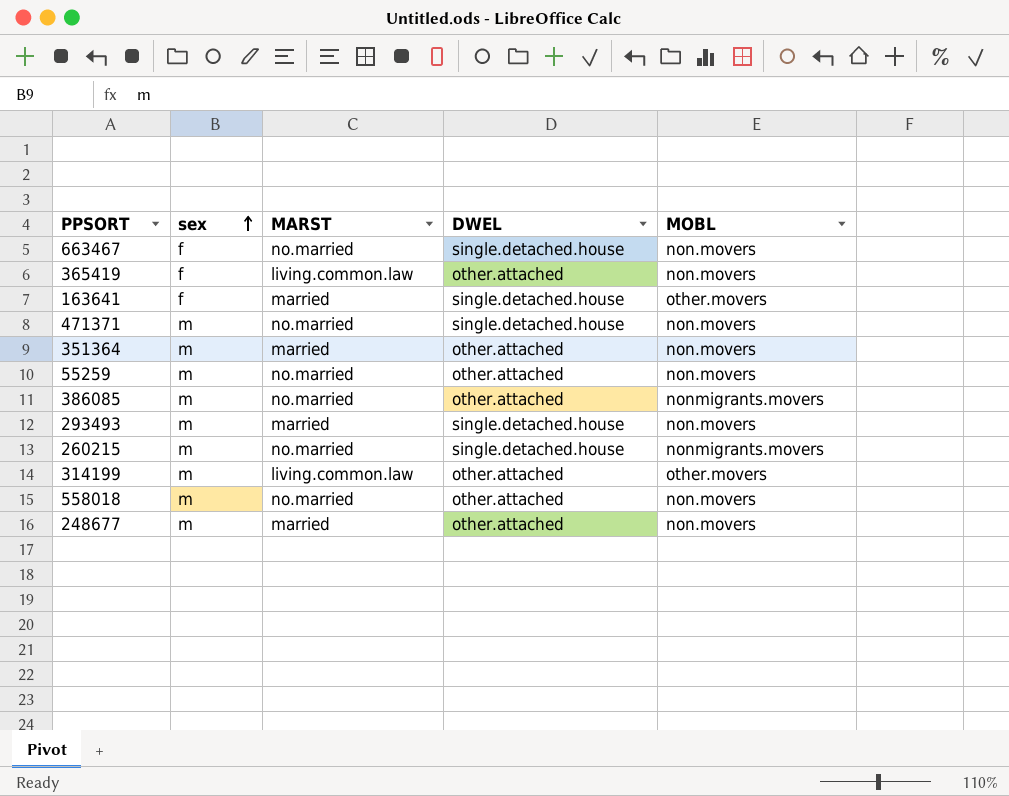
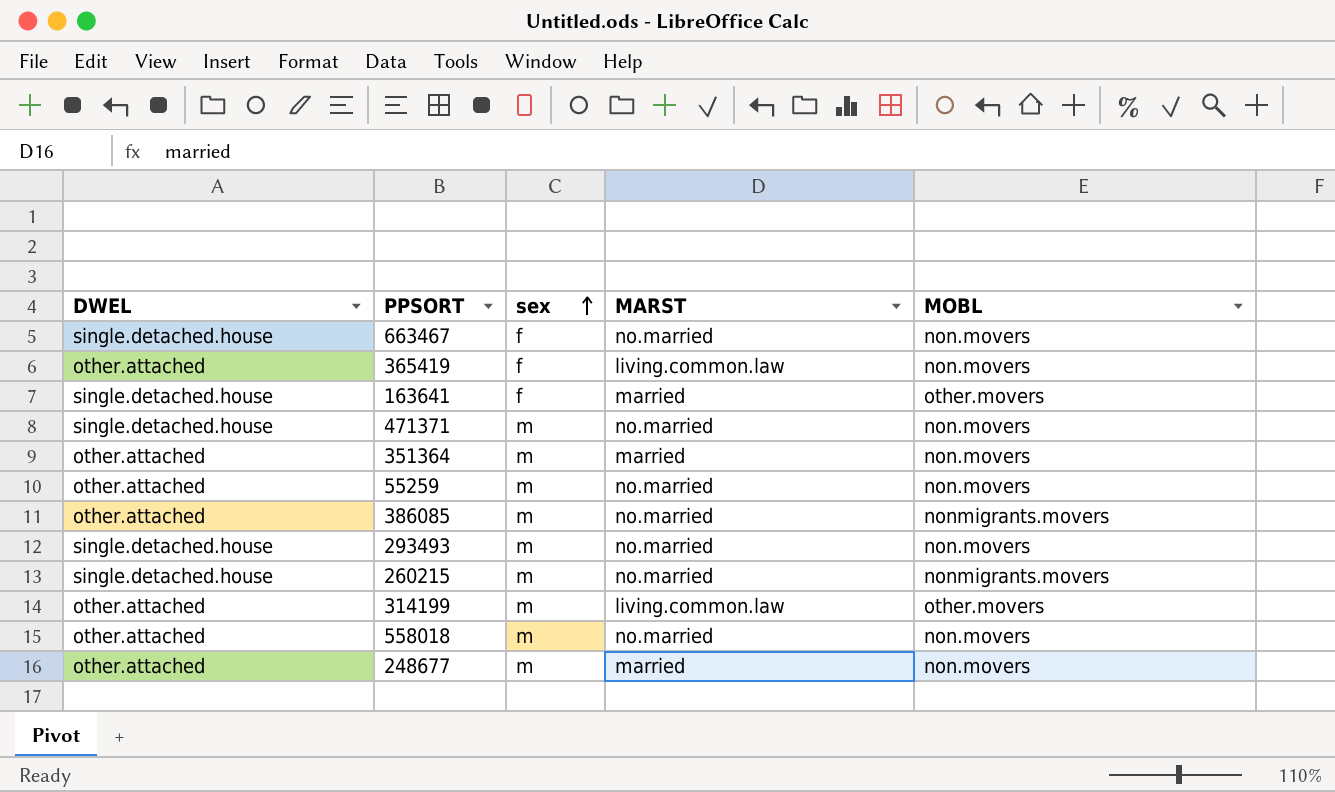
column DWEL | position: 4 -> 1
293493 | MARST: married -> no.married

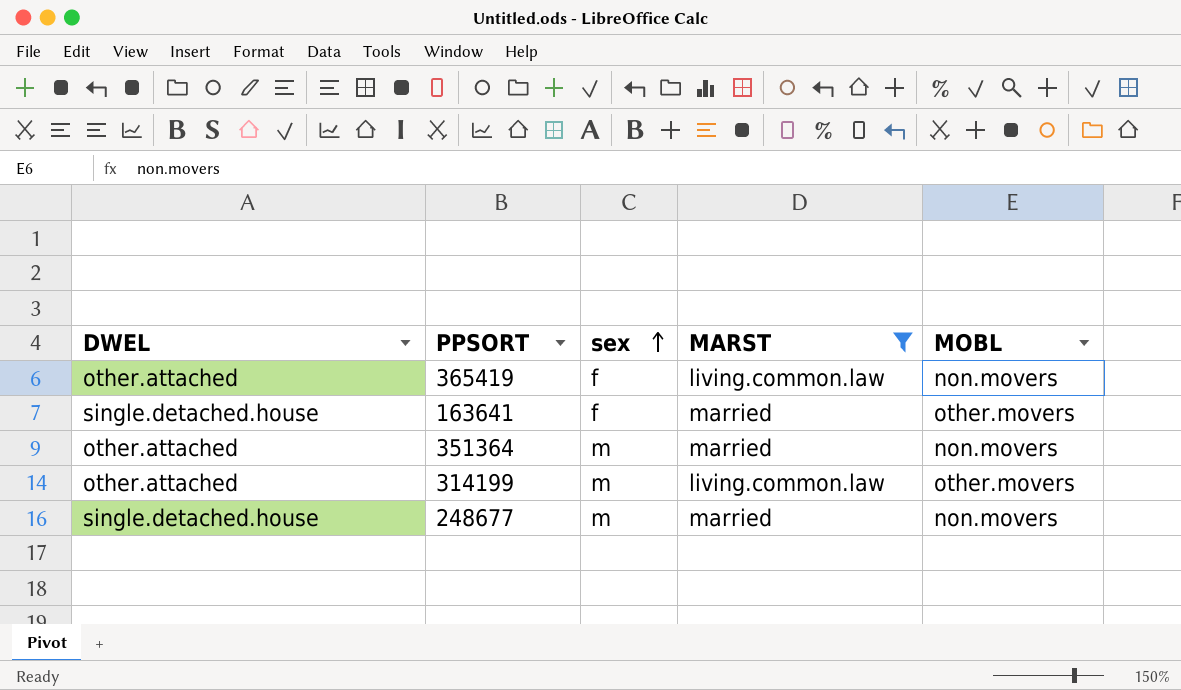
filter: none -> MARST != no.married
248677 | DWEL: other.attached -> single.detached.house

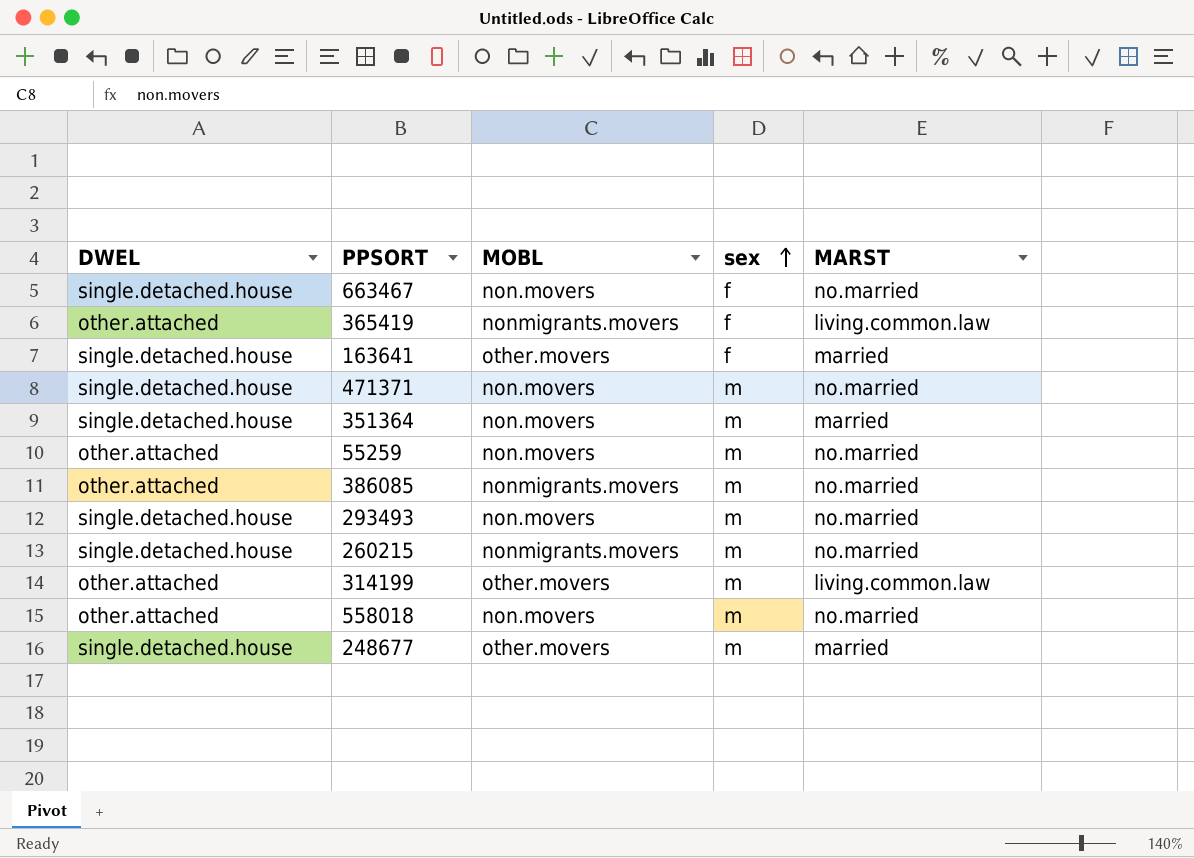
filter: MARST != no.married -> none
column MOBL | position: 5 -> 3
365419 | MOBL: non.movers -> nonmigrants.movers
351364 | DWEL: other.attached -> single.detached.house
248677 | MOBL: non.movers -> other.movers

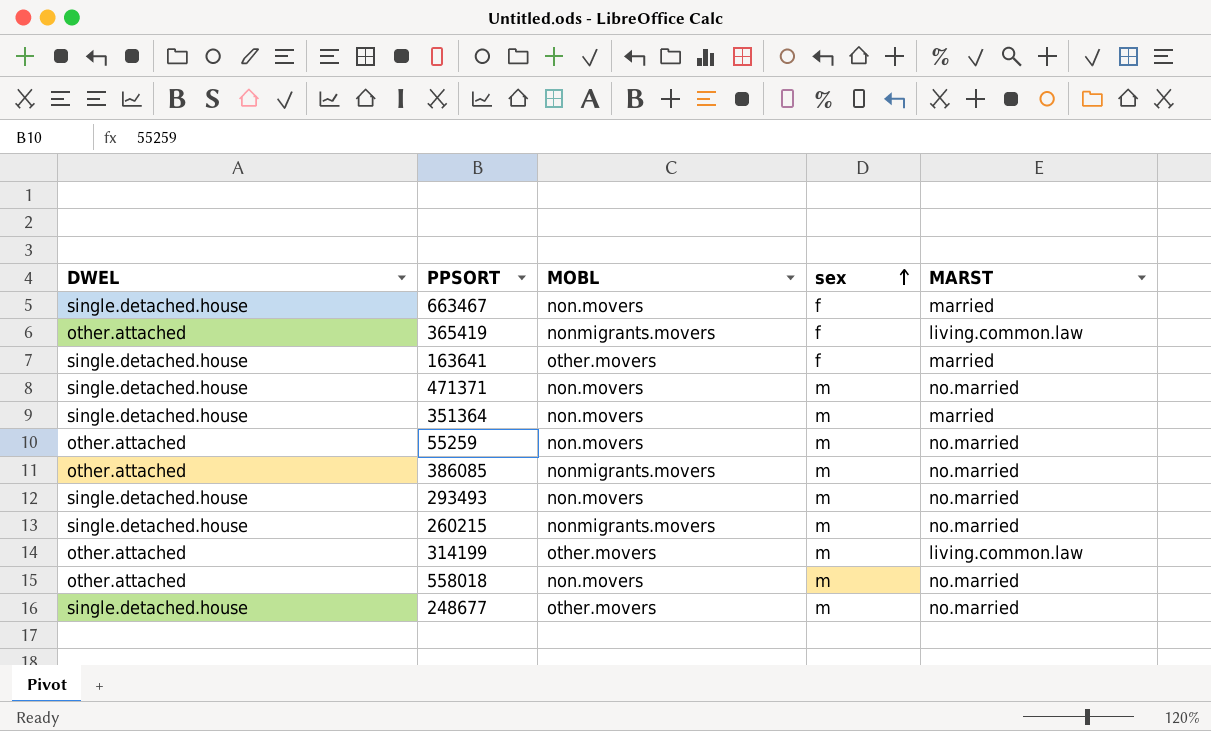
663467 | MARST: no.married -> married
248677 | MARST: married -> no.married

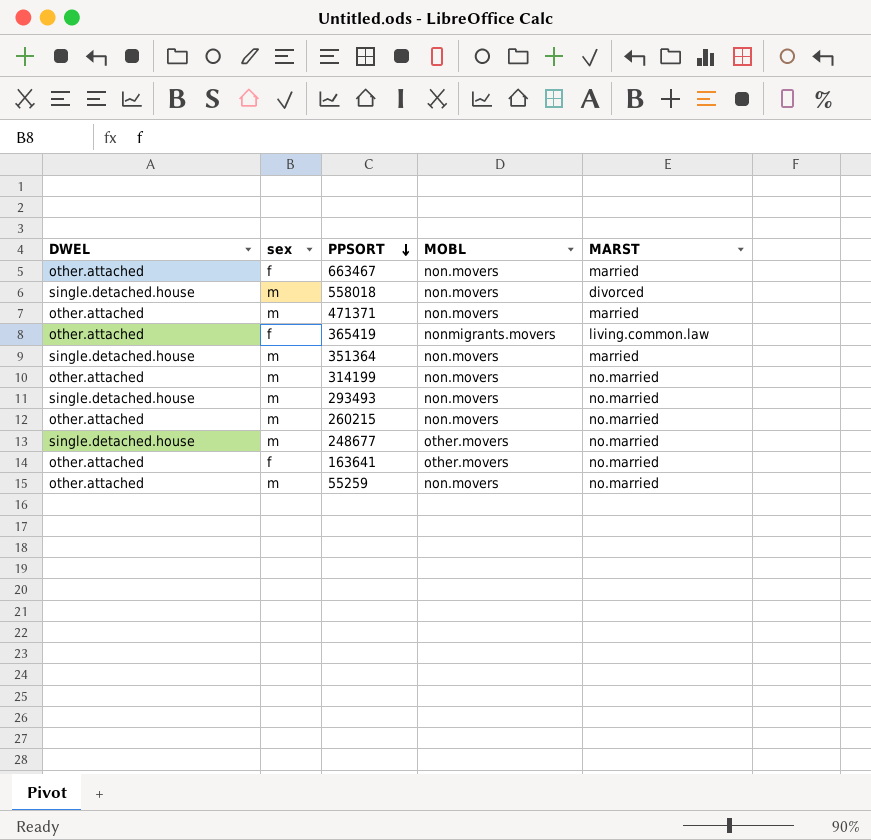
row order: sex ascending -> PPSORT descending
column sex | position: 4 -> 2
row 386085: other.attached | nonmigrants.movers | m | no.married -> none
663467 | DWEL: single.detached.house -> other.attached
558018 | DWEL: other.attached -> single.detached.house
558018 | MARST: no.married -> divorced
471371 | DWEL: single.detached.house -> other.attached
471371 | MARST: no.married -> married
314199 | MOBL: other.movers -> non.movers
314199 | MARST: living.common.law -> no.married
260215 | DWEL: single.detached.house -> other.attached
260215 | MOBL: nonmigrants.movers -> non.movers
163641 | DWEL: single.detached.house -> other.attached
163641 | MARST: married -> no.married

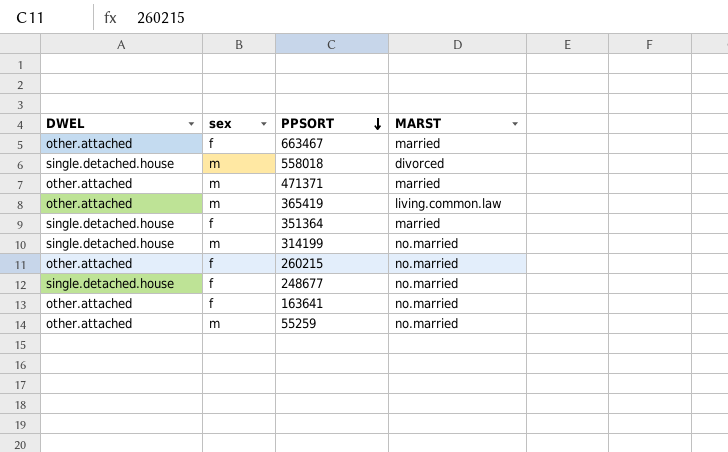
column MOBL | position: 4 -> none
row 293493: single.detached.house | m | non.movers | no.married -> none
365419 | sex: f -> m
351364 | sex: m -> f
314199 | DWEL: other.attached -> single.detached.house
260215 | sex: m -> f
248677 | sex: m -> f

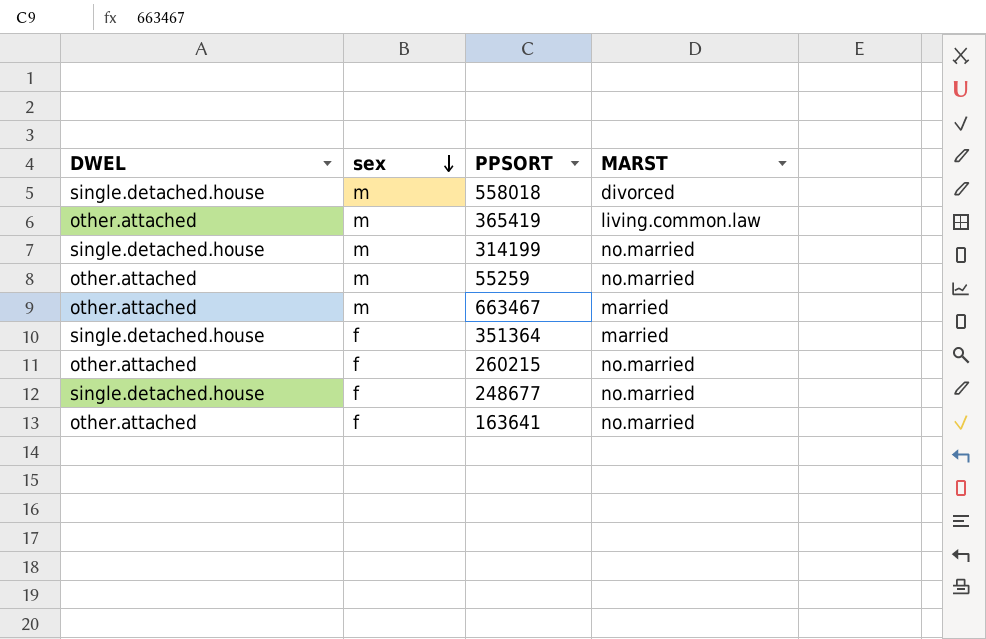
row order: PPSORT descending -> sex descending
row 471371: other.attached | m | married -> none
663467 | sex: f -> m

